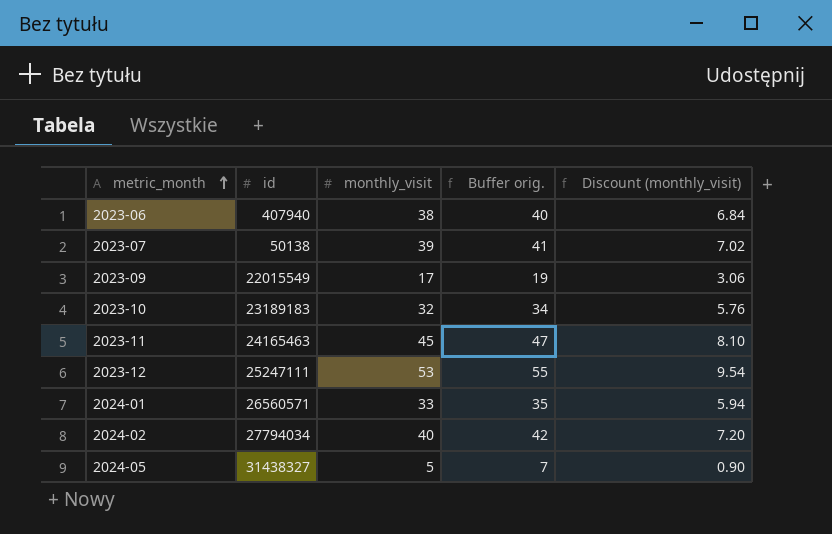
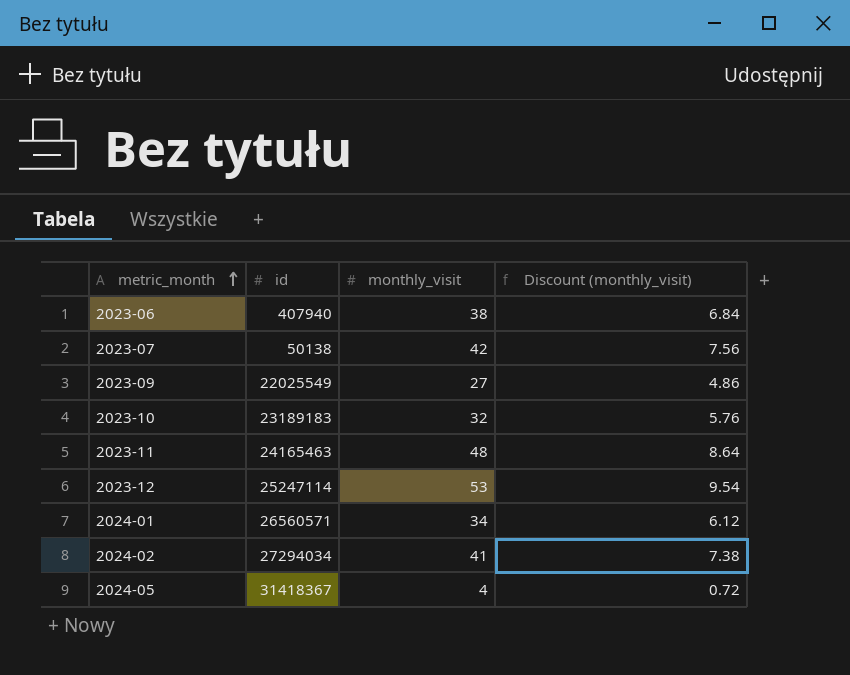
column Buffer orig. | formula: [monthly_visit] + 2 -> none
2023-07 | monthly_visit: 39 -> 42
2023-07 | Discount (monthly_visit): 7.02 -> 7.56
2023-09 | id: 22015549 -> 22025549
2023-09 | monthly_visit: 17 -> 27
2023-09 | Discount (monthly_visit): 3.06 -> 4.86
2023-11 | monthly_visit: 45 -> 48
2023-11 | Discount (monthly_visit): 8.10 -> 8.64
2023-12 | id: 25247111 -> 25247114
2024-01 | monthly_visit: 33 -> 34
2024-01 | Discount (monthly_visit): 5.94 -> 6.12
2024-02 | id: 27794034 -> 27294034
2024-02 | monthly_visit: 40 -> 41
2024-02 | Discount (monthly_visit): 7.20 -> 7.38
2024-05 | id: 31438327 -> 31418367
2024-05 | monthly_visit: 5 -> 4
2024-05 | Discount (monthly_visit): 0.90 -> 0.72

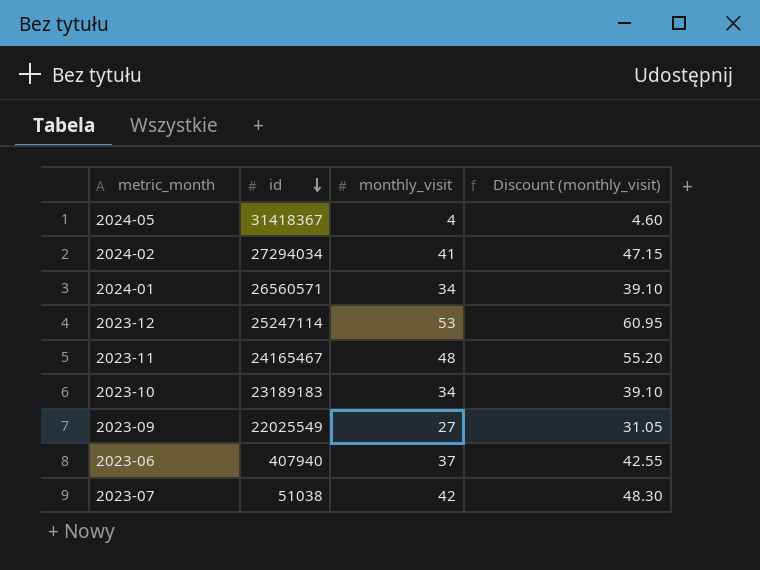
row order: metric_month ascending -> id descending
column Discount (monthly_visit) | formula: [monthly_visit] * 0.18 -> [monthly_visit] * 1.15
2023-11 | id: 24165463 -> 24165467
2023-10 | monthly_visit: 32 -> 34
2023-06 | monthly_visit: 38 -> 37
2023-07 | id: 50138 -> 51038

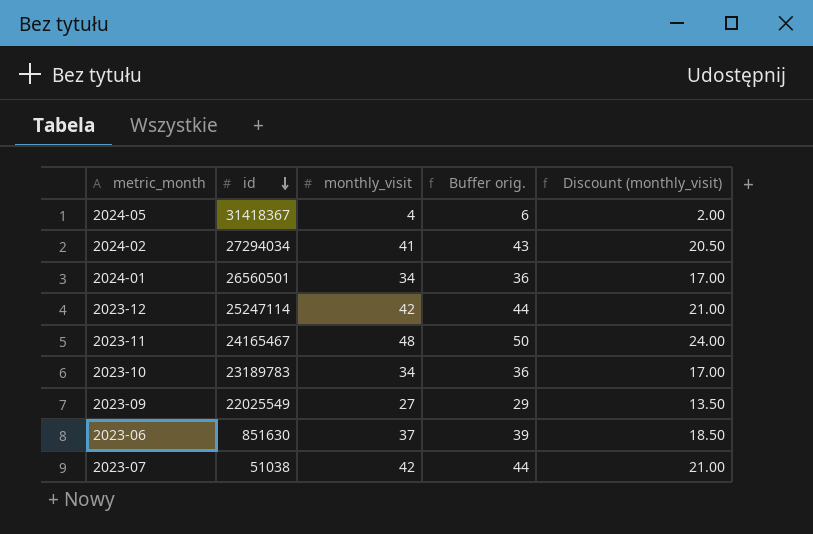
column Buffer orig. | formula: none -> [monthly_visit] + 2
column Discount (monthly_visit) | formula: [monthly_visit] * 1.15 -> [monthly_visit] * 0.5
2024-01 | id: 26560571 -> 26560501
2023-12 | monthly_visit: 53 -> 42
2023-10 | id: 23189183 -> 23189783
2023-06 | id: 407940 -> 851630

